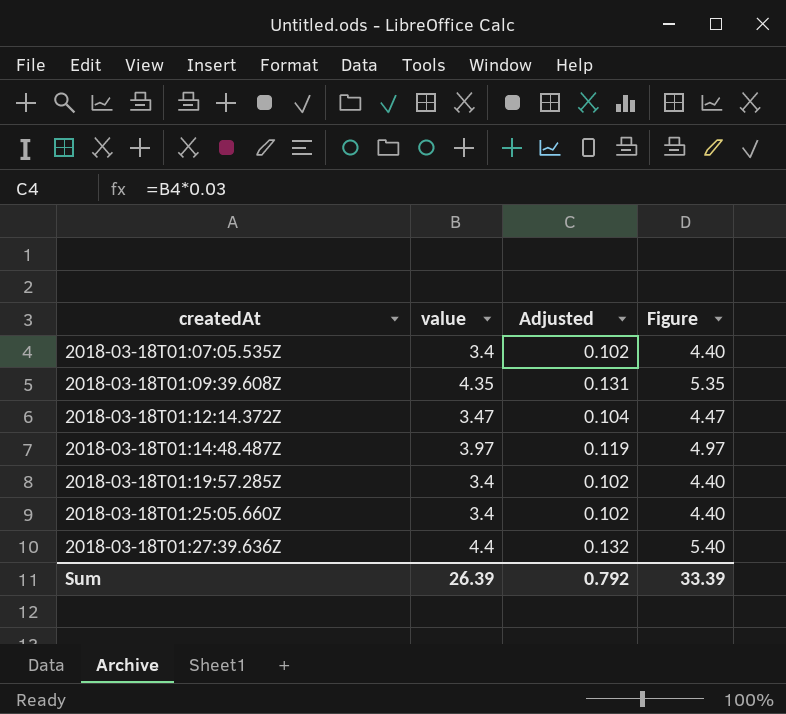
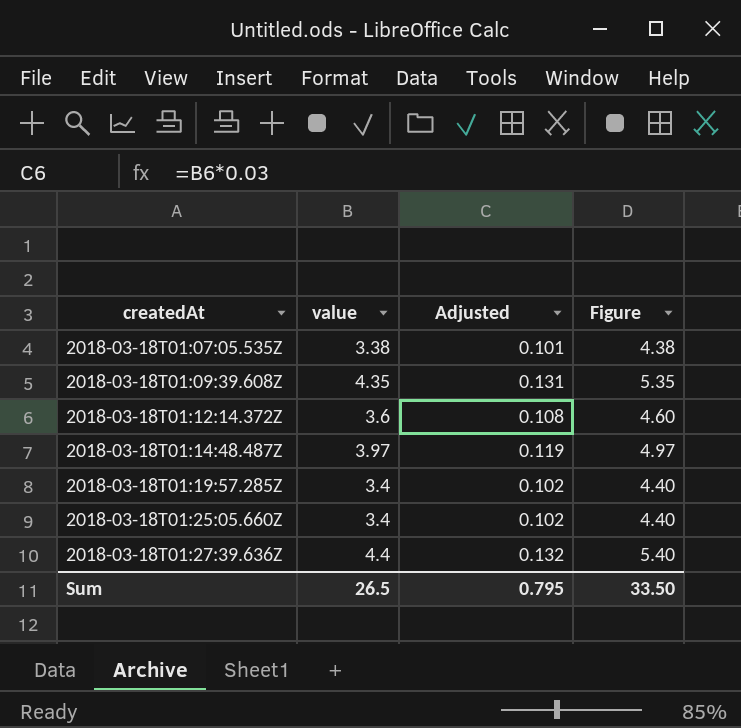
2018-03-18T01:07:05.535Z | value: 3.4 -> 3.38
2018-03-18T01:07:05.535Z | Adjusted: 0.102 -> 0.101
2018-03-18T01:07:05.535Z | Figure: 4.40 -> 4.38
2018-03-18T01:12:14.372Z | value: 3.47 -> 3.6
2018-03-18T01:12:14.372Z | Adjusted: 0.104 -> 0.108
2018-03-18T01:12:14.372Z | Figure: 4.47 -> 4.60
Sum | value: 26.39 -> 26.5
Sum | Adjusted: 0.792 -> 0.795
Sum | Figure: 33.39 -> 33.50

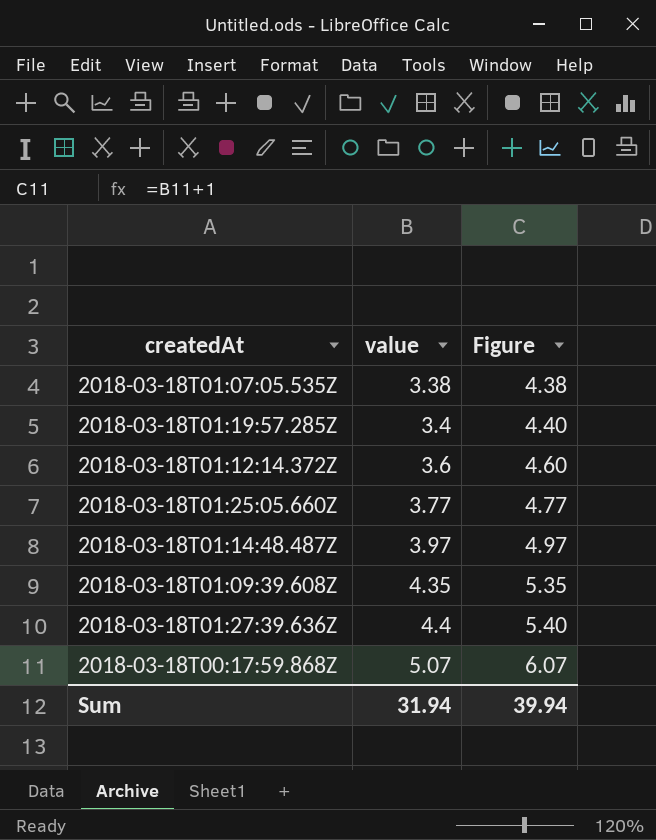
row order: createdAt ascending -> value ascending
column Adjusted | formula: [value] * 0.03 -> none
2018-03-18T01:25:05.660Z | value: 3.4 -> 3.77
2018-03-18T01:25:05.660Z | Figure: 4.40 -> 4.77
row 2018-03-18T00:17:59.868Z: none -> 5.07 | 6.07
Sum | value: 26.5 -> 31.94
Sum | Figure: 33.50 -> 39.94

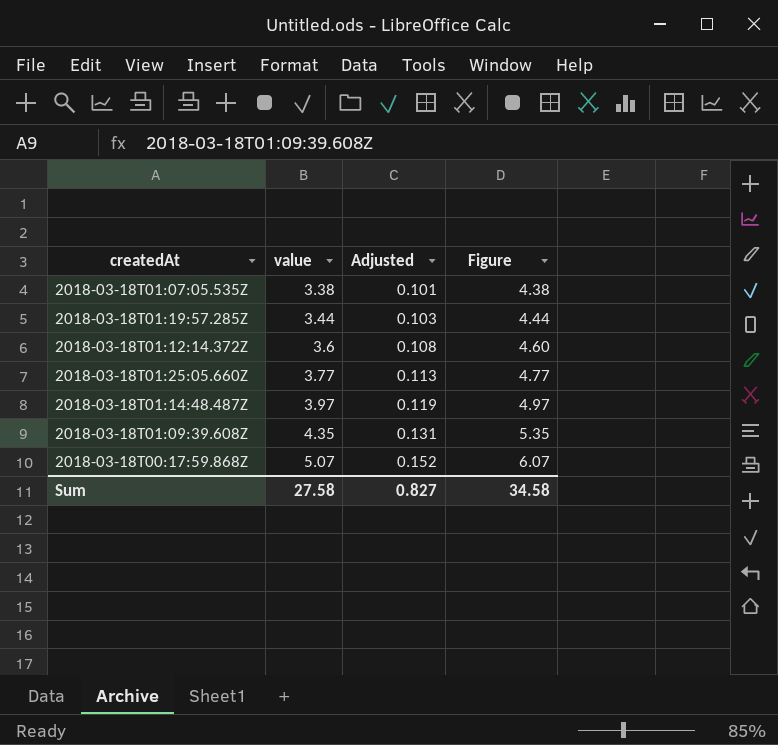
column Adjusted | formula: none -> [value] * 0.03
row 2018-03-18T01:27:39.636Z: 4.4 | 5.40 -> none
2018-03-18T01:19:57.285Z | value: 3.4 -> 3.44
2018-03-18T01:19:57.285Z | Figure: 4.40 -> 4.44
Sum | value: 31.94 -> 27.58
Sum | Figure: 39.94 -> 34.58

